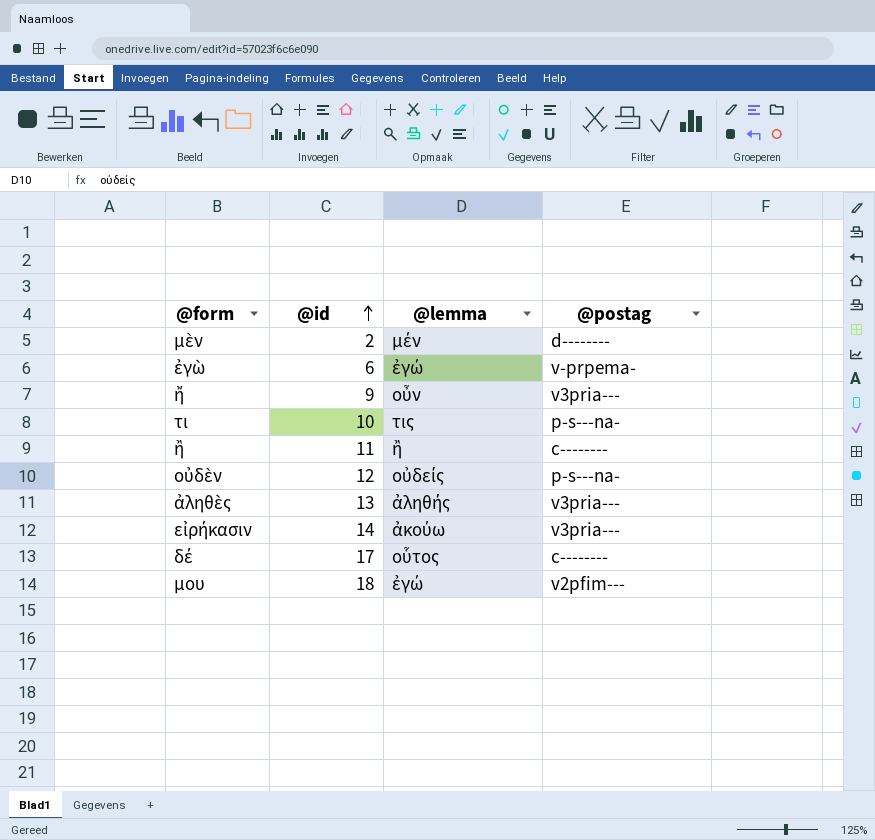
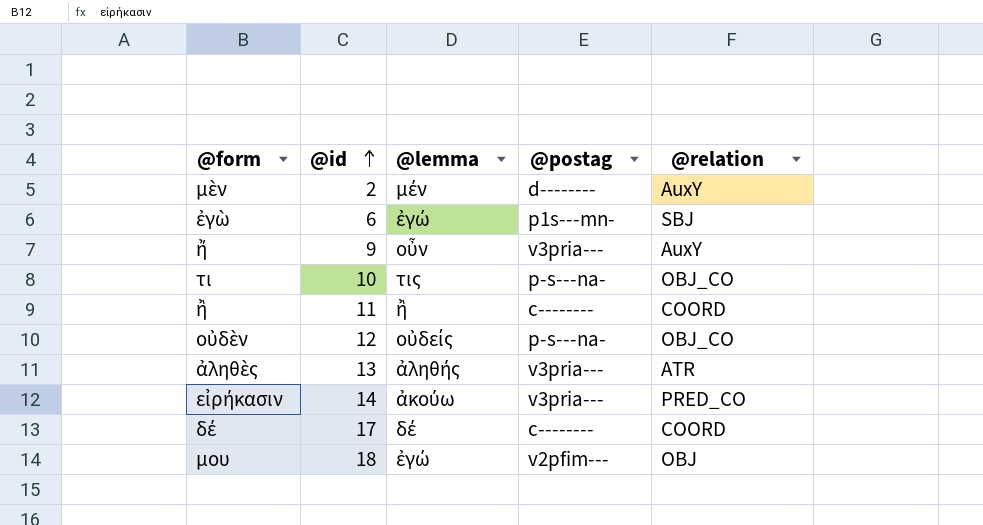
column @relation | position: none -> 5
ἐγὼ | @postag: v-prpema- -> p1s---mn-
δέ | @lemma: οὗτος -> δέ

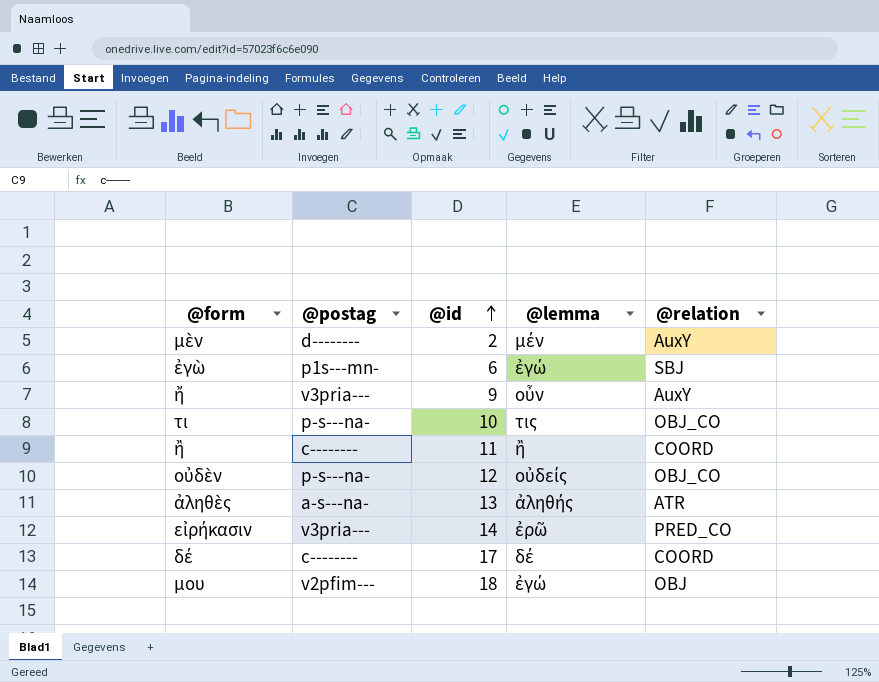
column @postag | position: 4 -> 2
ἀληθὲς | @postag: v3pria--- -> a-s---na-
εἰρήκασιν | @lemma: ἀκούω -> ἐρῶ

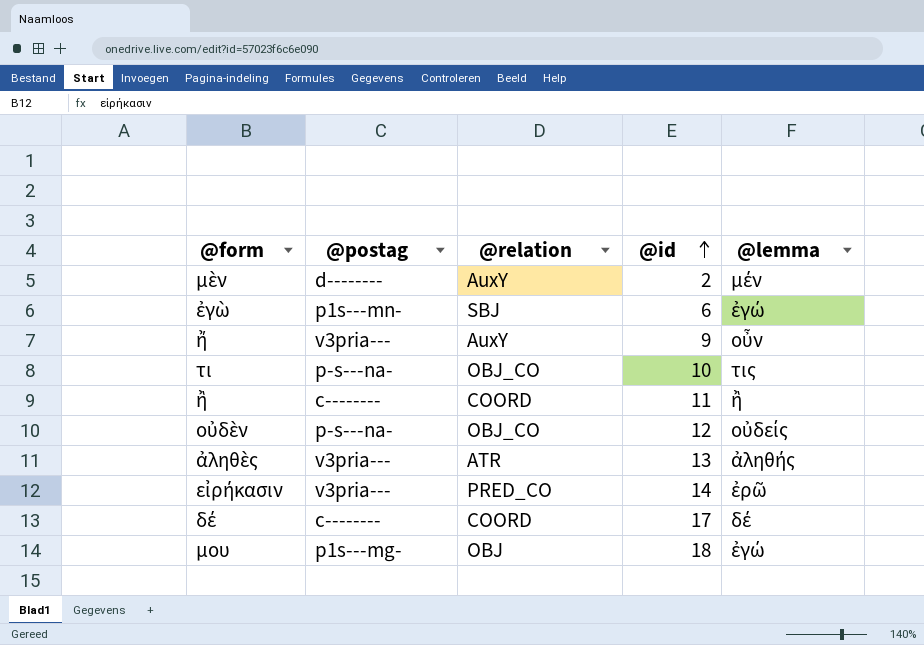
column @relation | position: 5 -> 3
ἀληθὲς | @postag: a-s---na- -> v3pria---
μου | @postag: v2pfim--- -> p1s---mg-

